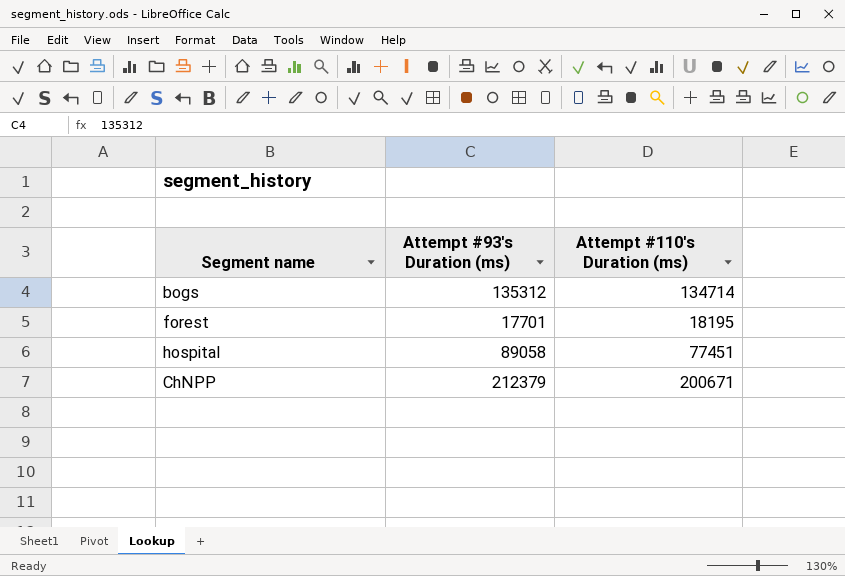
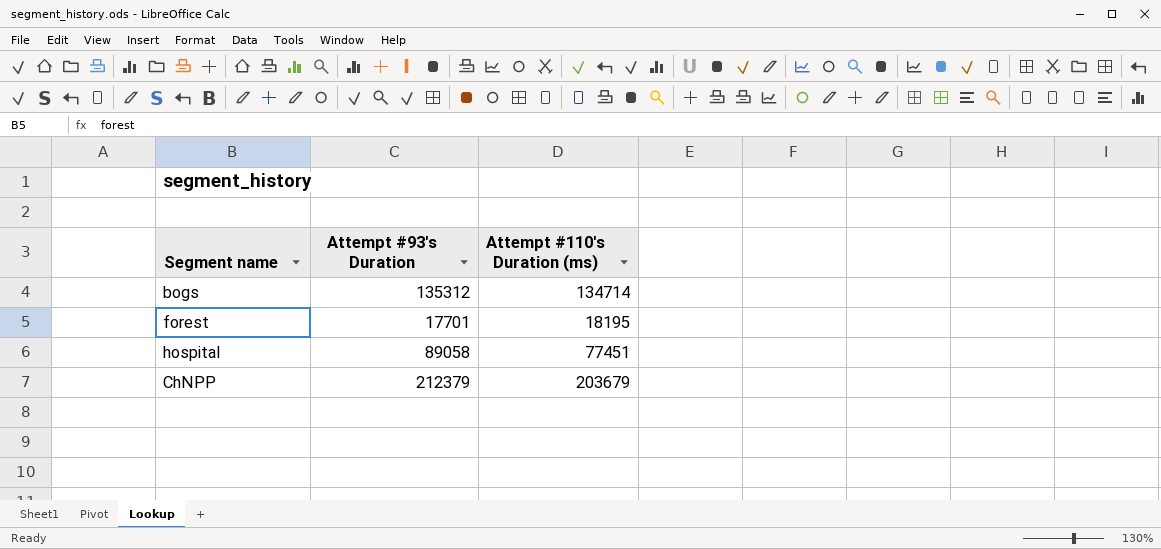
column name: Attempt #93's Duration (ms) -> Attempt #93's Duration
ChNPP | Attempt #110's Duration (ms): 200671 -> 203679

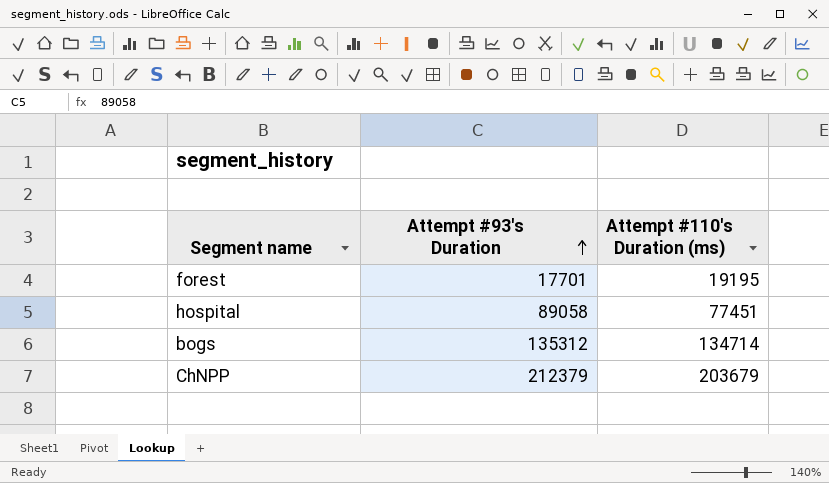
row order: none -> Attempt #93's Duration ascending
forest | Attempt #110's Duration (ms): 18195 -> 19195

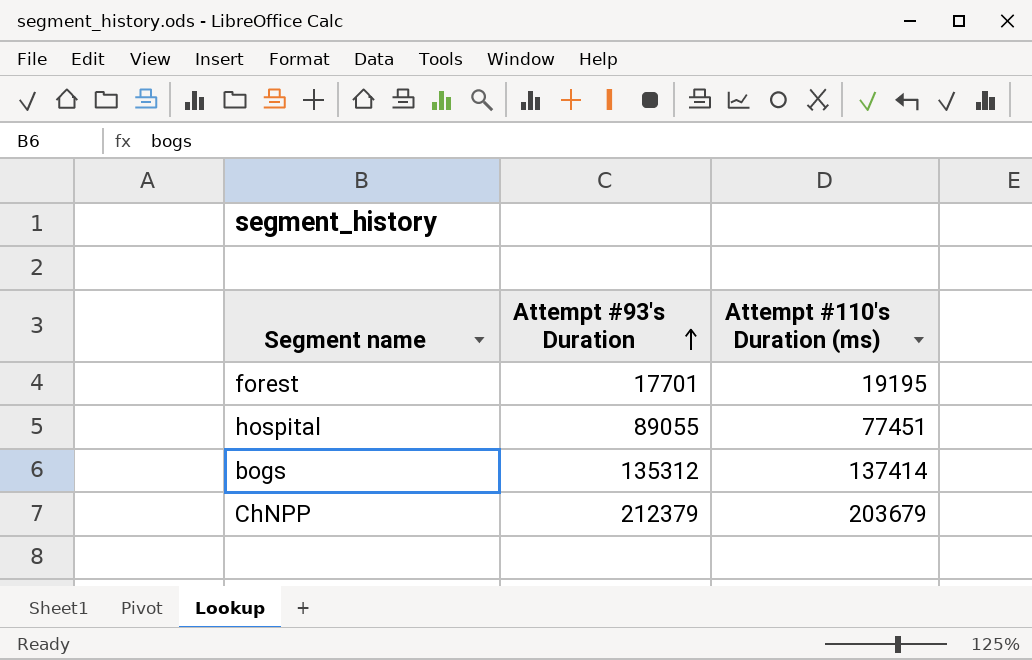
hospital | Attempt #93's Duration: 89058 -> 89055
bogs | Attempt #110's Duration (ms): 134714 -> 137414

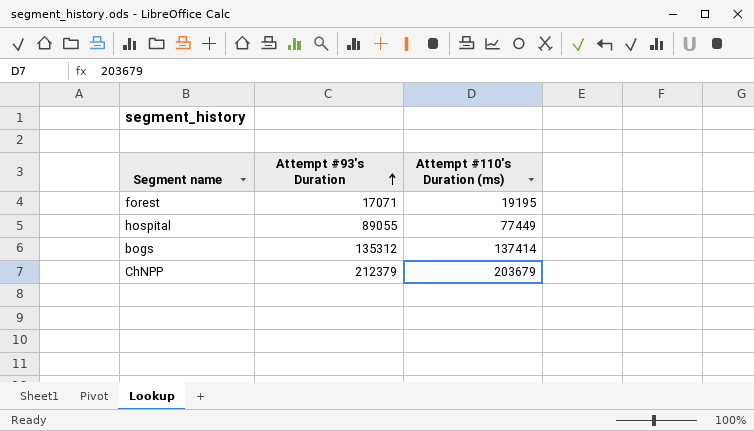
forest | Attempt #93's Duration: 17701 -> 17071
hospital | Attempt #110's Duration (ms): 77451 -> 77449

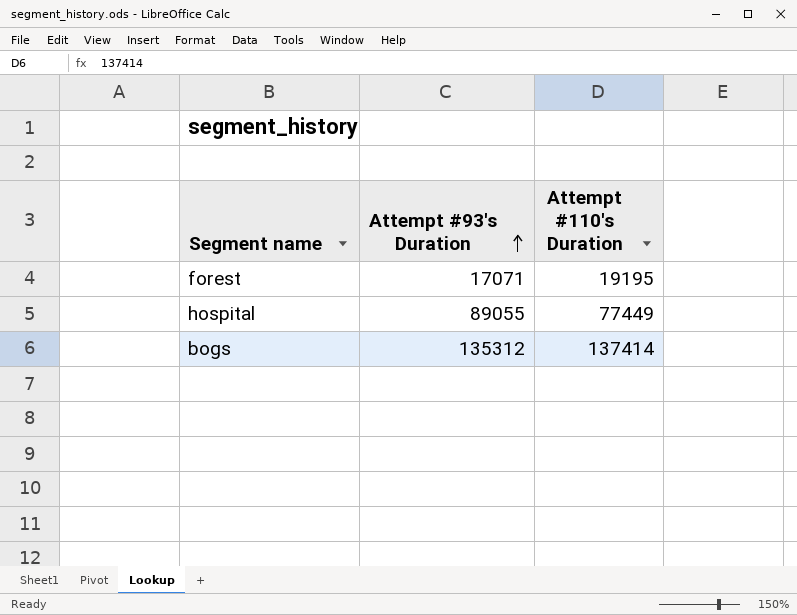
column name: Attempt #110's Duration (ms) -> Attempt #110's Duration
row ChNPP: 212379 | 203679 -> none

